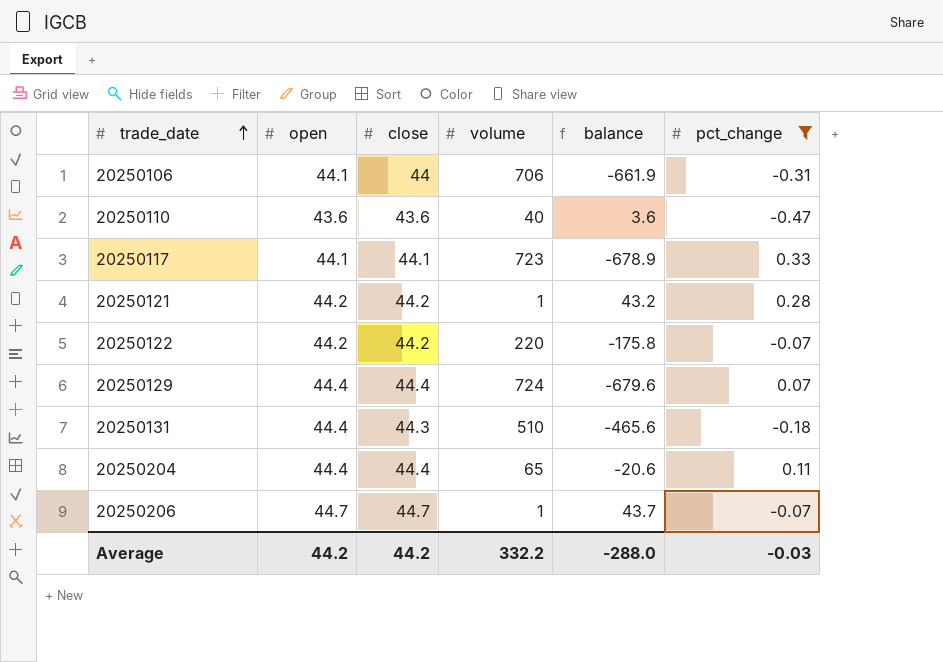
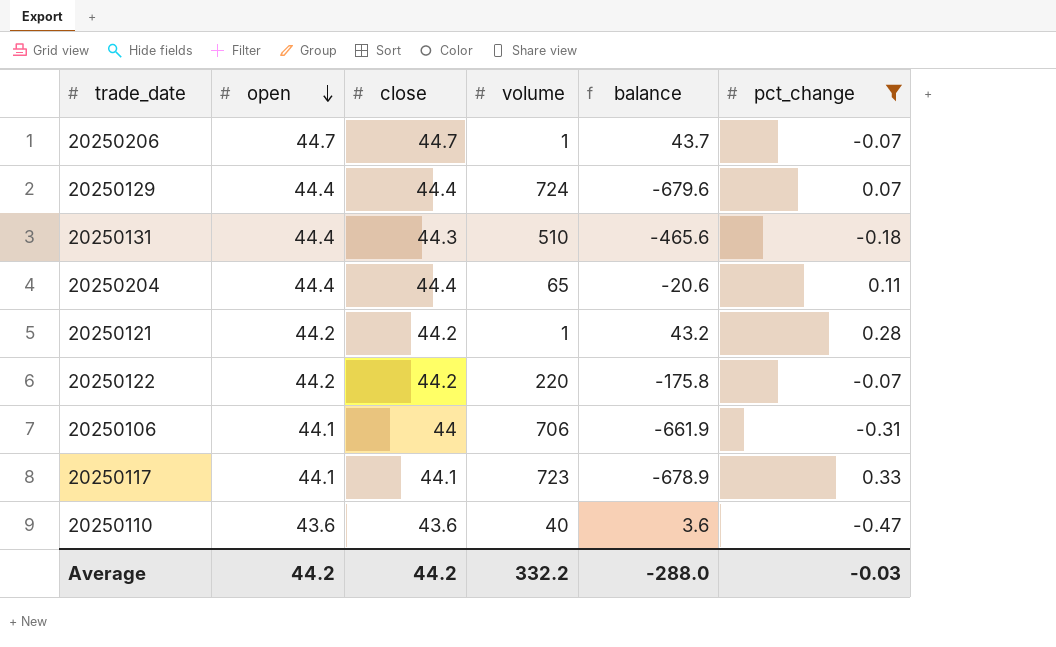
row order: trade_date ascending -> open descending

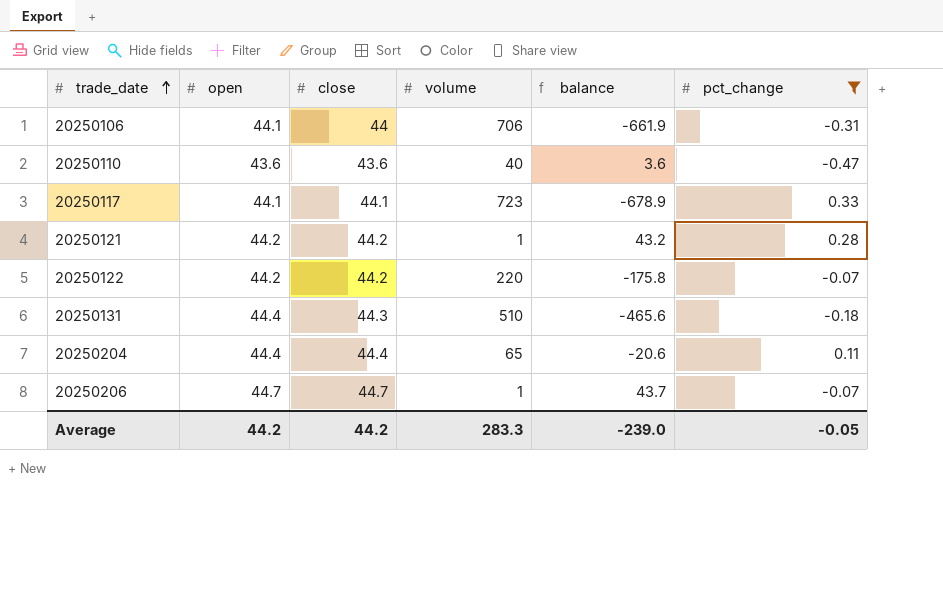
row order: open descending -> trade_date ascending
row 20250129: 44.4 | 44.4 | 724 | -679.6 | 0.07 -> none
Average | volume: 332.2 -> 283.3
Average | balance: -288.0 -> -239.0
Average | pct_change: -0.03 -> -0.05

